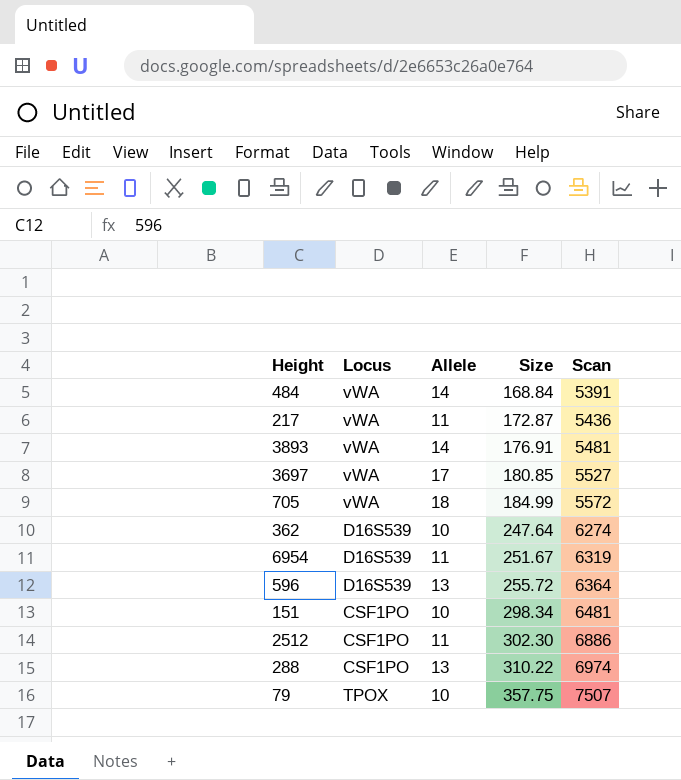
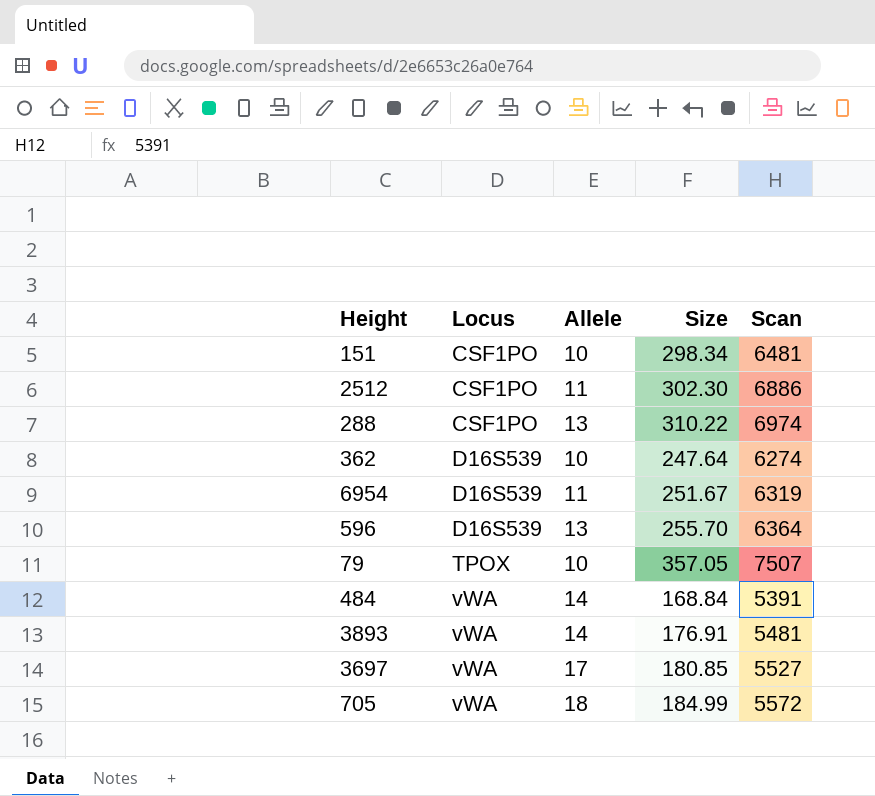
row order: Size ascending -> Locus ascending
row 217: vWA | 11 | 172.87 | 5436 -> none
596 | Size: 255.72 -> 255.70
79 | Size: 357.75 -> 357.05

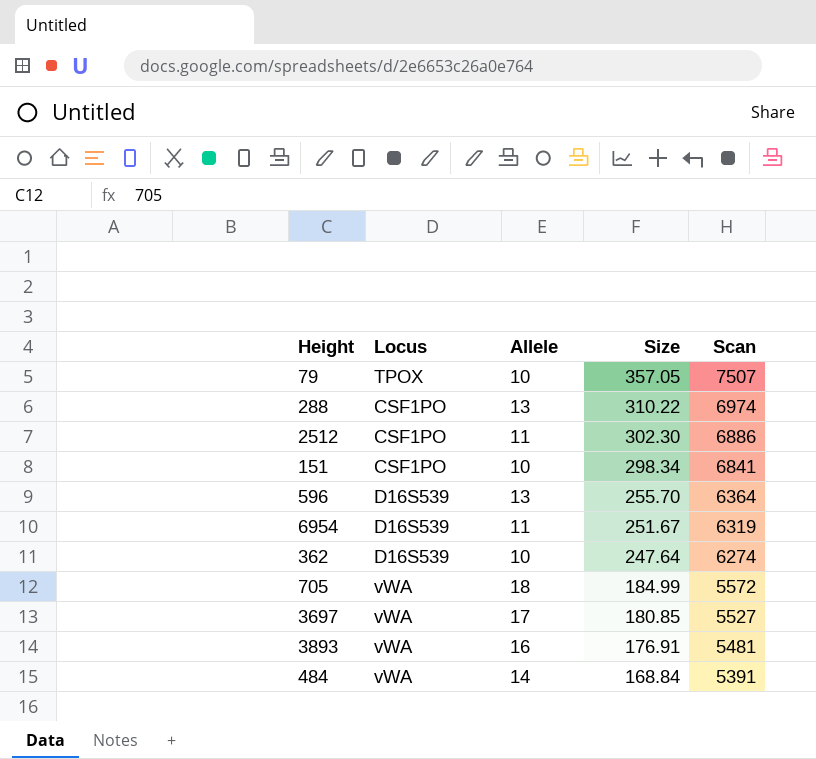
row order: Locus ascending -> Size descending
151 | Scan: 6481 -> 6841
3893 | Allele: 14 -> 16

